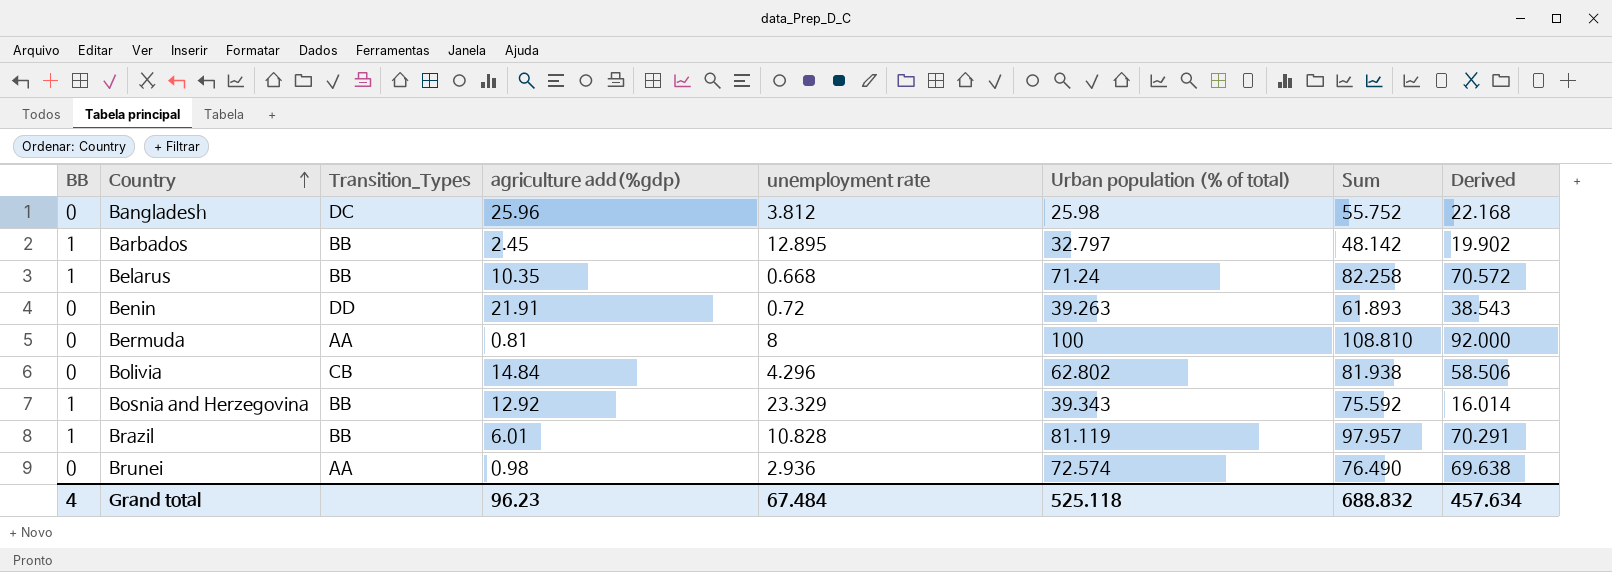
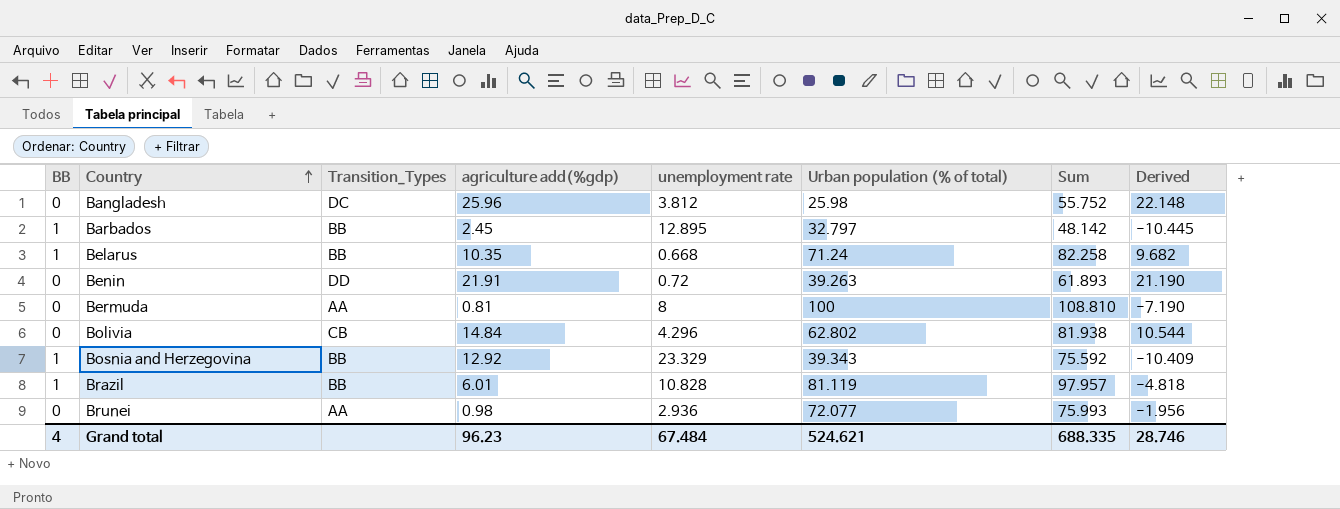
column Derived | formula: [Urban population (% of total)] - [unemployment rate] -> [agriculture add(%gdp)] - [unemployment rate]
Brunei | Urban population (% of total): 72.574 -> 72.077
Brunei | Sum: 76.490 -> 75.993
Grand total | Urban population (% of total): 525.118 -> 524.621
Grand total | Sum: 688.832 -> 688.335
Grand total | Derived: 457.634 -> 28.746

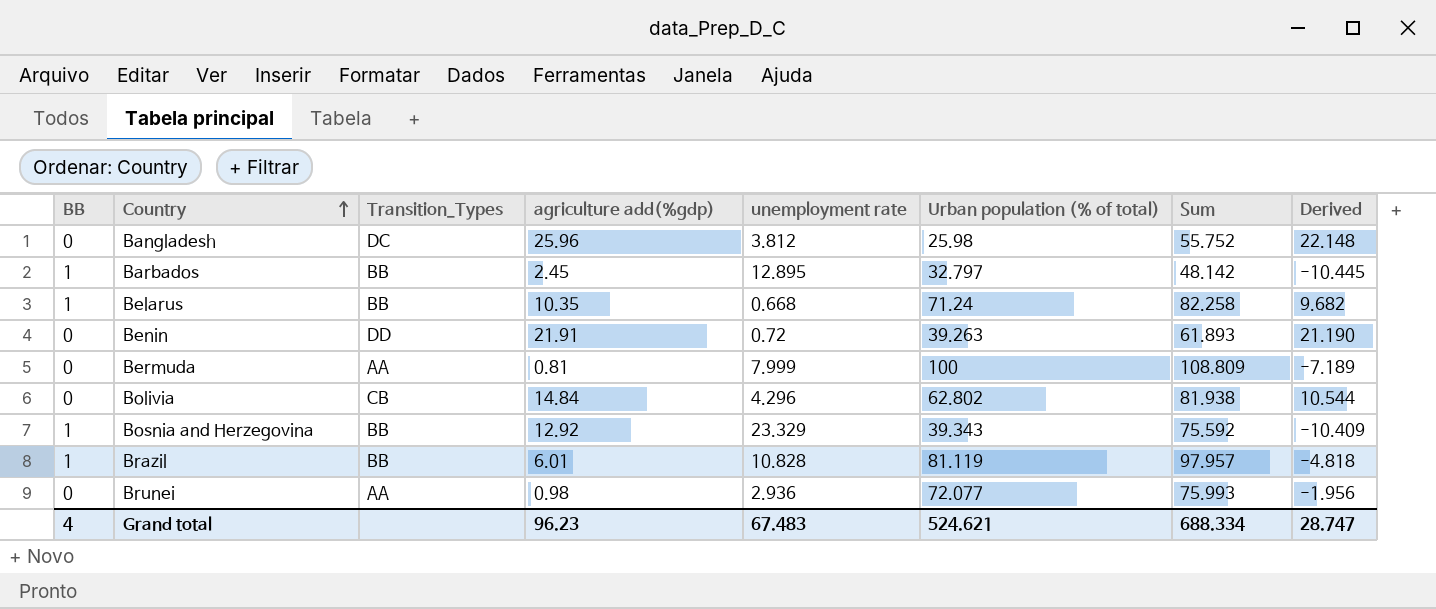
Bermuda | unemployment rate: 8 -> 7.999
Bermuda | Sum: 108.810 -> 108.809
Bermuda | Derived: -7.190 -> -7.189
Grand total | unemployment rate: 67.484 -> 67.483
Grand total | Sum: 688.335 -> 688.334
Grand total | Derived: 28.746 -> 28.747

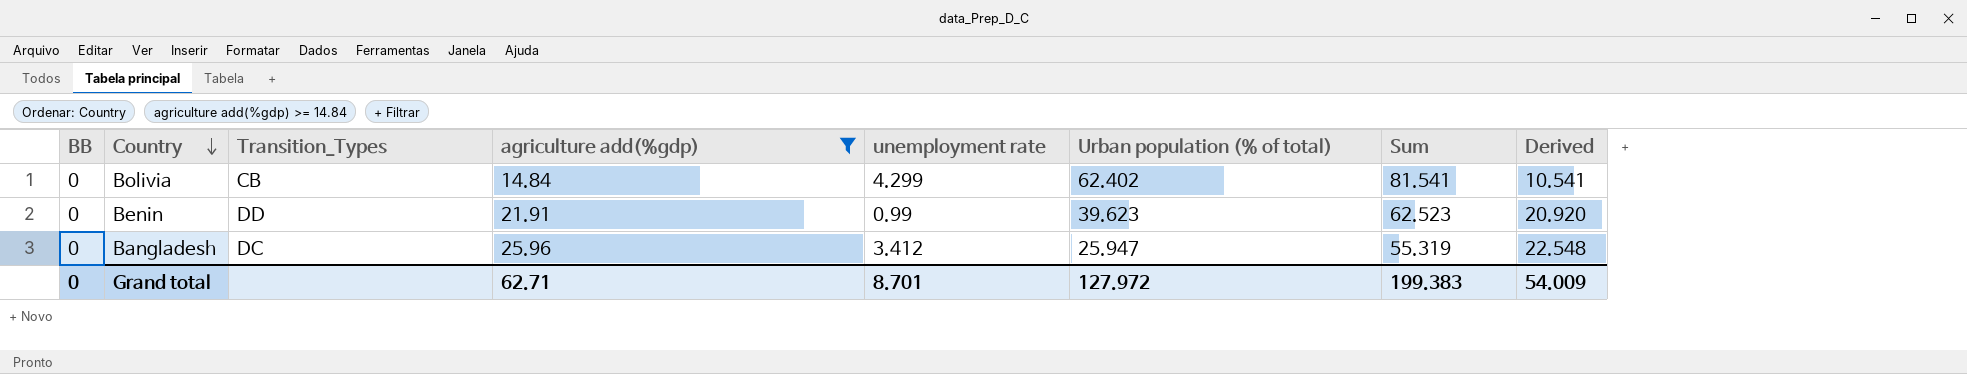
filter: none -> agriculture add(%gdp) >= 14.84
row order: Country ascending -> Country descending
Bolivia | unemployment rate: 4.296 -> 4.299
Bolivia | Urban population (% of total): 62.802 -> 62.402
Bolivia | Sum: 81.938 -> 81.541
Bolivia | Derived: 10.544 -> 10.541
Benin | unemployment rate: 0.72 -> 0.99
Benin | Urban population (% of total): 39.263 -> 39.623
Benin | Sum: 61.893 -> 62.523
Benin | Derived: 21.190 -> 20.920
Bangladesh | unemployment rate: 3.812 -> 3.412
Bangladesh | Urban population (% of total): 25.98 -> 25.947
Bangladesh | Sum: 55.752 -> 55.319
Bangladesh | Derived: 22.148 -> 22.548
Grand total | BB: 4 -> 0
Grand total | agriculture add(%gdp): 96.23 -> 62.71
Grand total | unemployment rate: 67.483 -> 8.701
Grand total | Urban population (% of total): 524.621 -> 127.972
Grand total | Sum: 688.334 -> 199.383
Grand total | Derived: 28.747 -> 54.009

